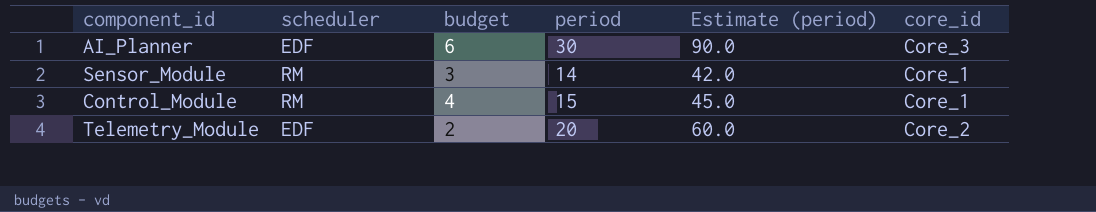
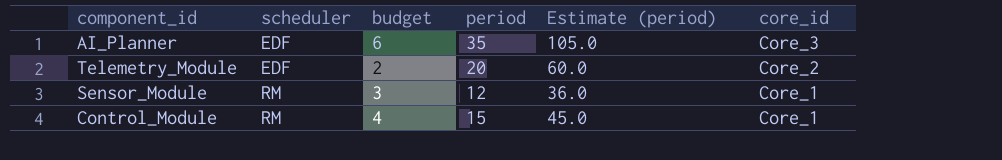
row order: none -> scheduler ascending
AI_Planner | period: 30 -> 35
AI_Planner | Estimate (period): 90.0 -> 105.0
Sensor_Module | period: 14 -> 12
Sensor_Module | Estimate (period): 42.0 -> 36.0

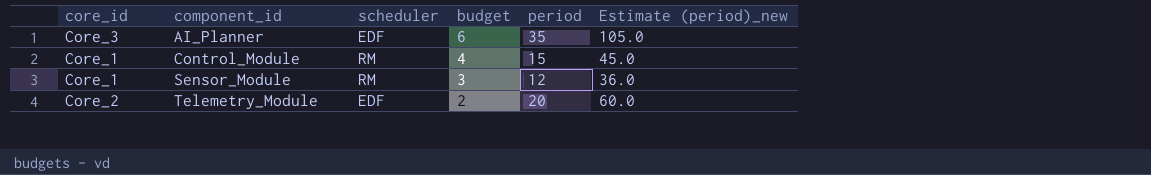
row order: scheduler ascending -> component_id ascending
column core_id | position: 6 -> 1
column name: Estimate (period) -> Estimate (period)_new

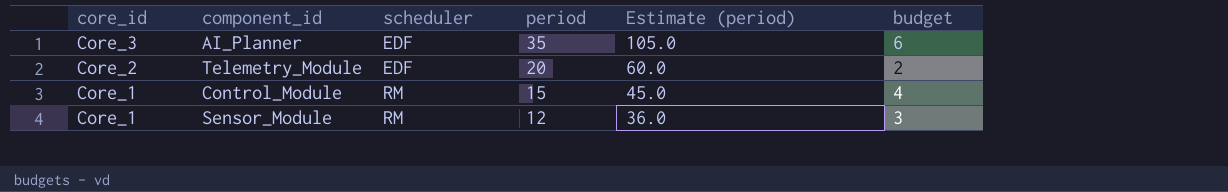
row order: component_id ascending -> core_id descending
column name: Estimate (period)_new -> Estimate (period)
column budget | position: 4 -> 6

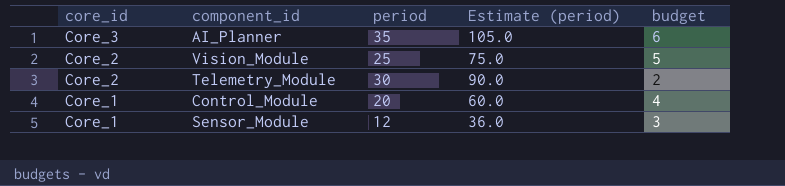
column scheduler | position: 3 -> none
row Vision_Module: none -> Core_2 | 25 | 75.0 | 5
Telemetry_Module | period: 20 -> 30
Telemetry_Module | Estimate (period): 60.0 -> 90.0
Control_Module | period: 15 -> 20
Control_Module | Estimate (period): 45.0 -> 60.0

